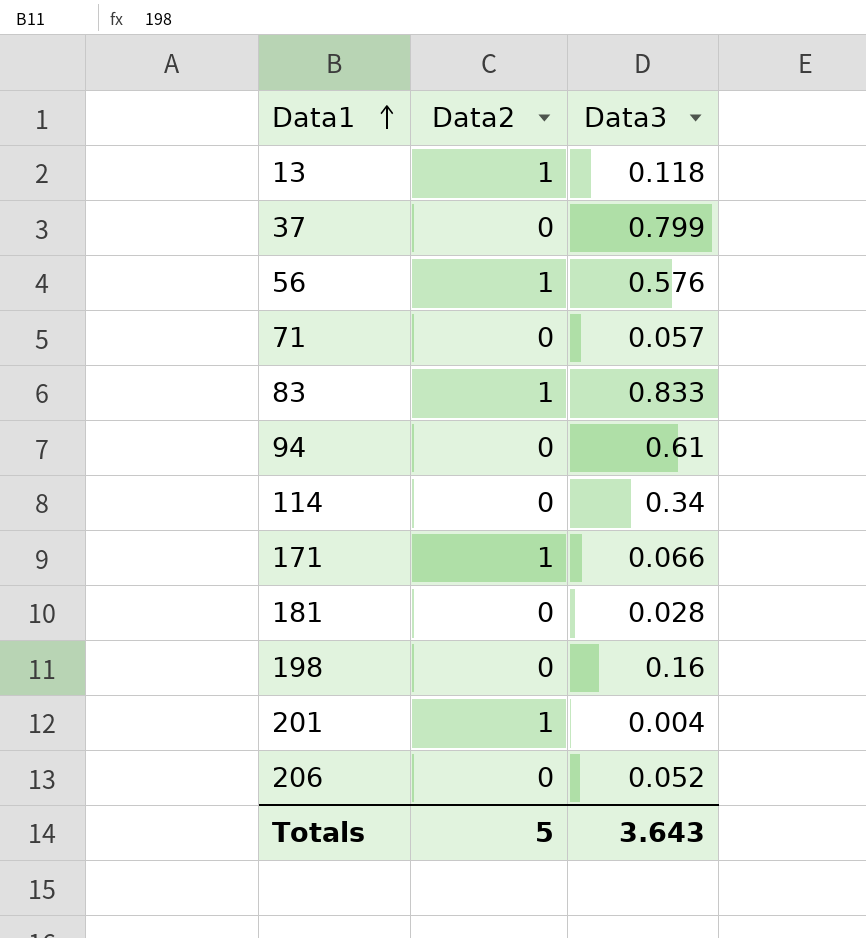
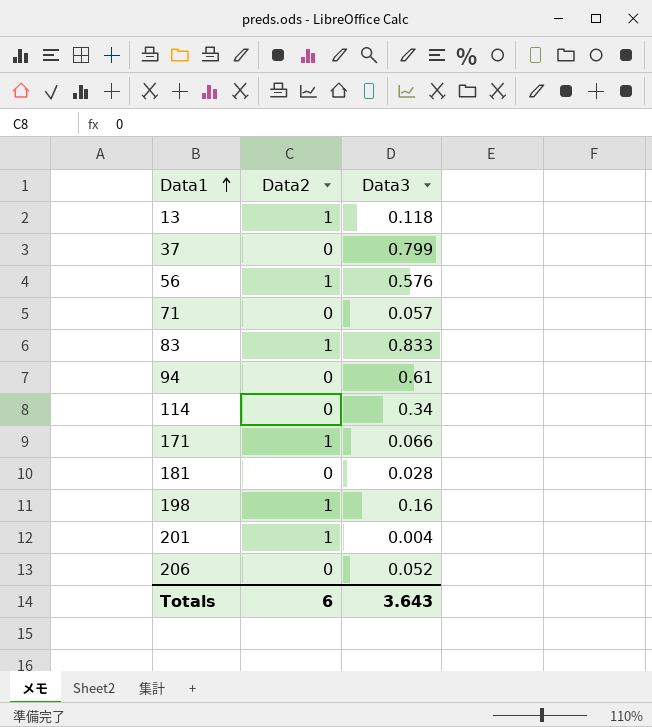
198 | Data2: 0 -> 1
Totals | Data2: 5 -> 6

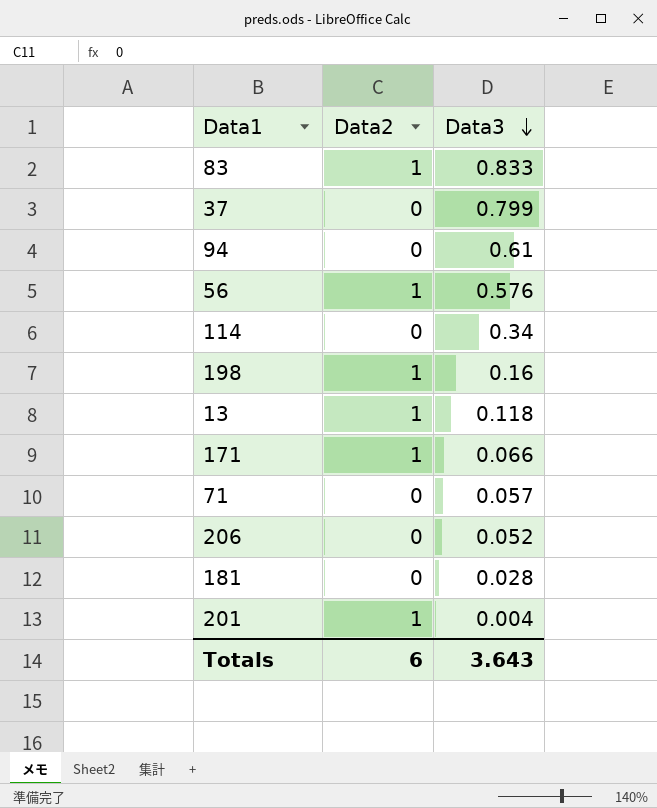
row order: Data1 ascending -> Data3 descending

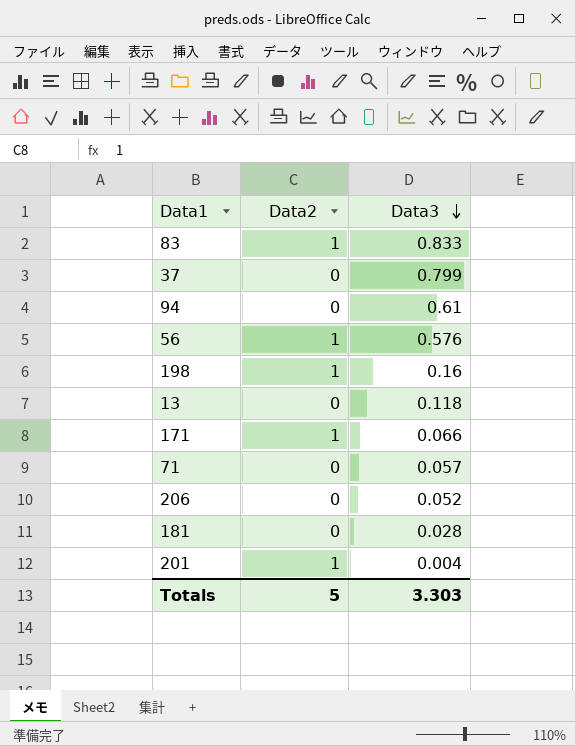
row 114: 0 | 0.34 -> none
13 | Data2: 1 -> 0
Totals | Data2: 6 -> 5
Totals | Data3: 3.643 -> 3.303

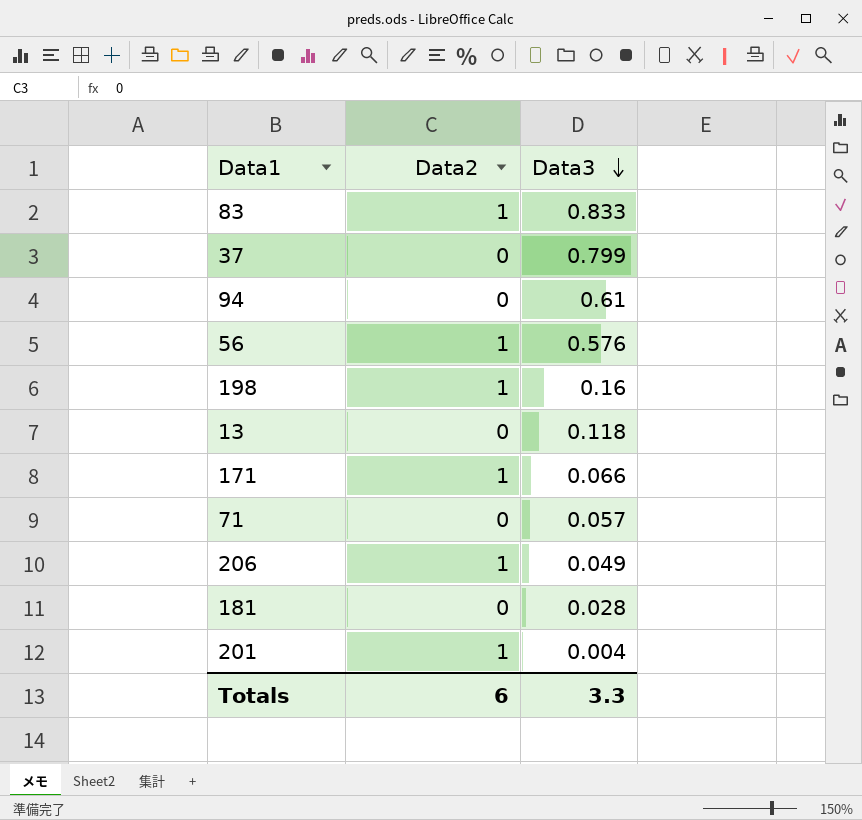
206 | Data2: 0 -> 1
206 | Data3: 0.052 -> 0.049
Totals | Data2: 5 -> 6
Totals | Data3: 3.303 -> 3.3

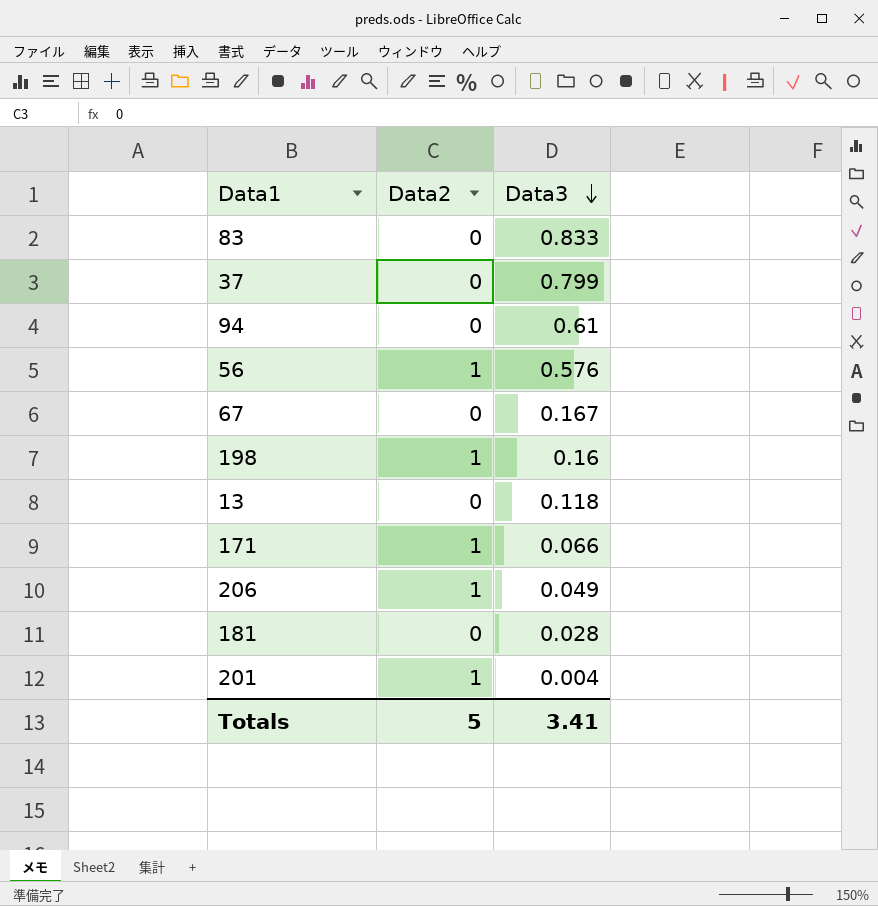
row 71: 0 | 0.057 -> none
83 | Data2: 1 -> 0
row 67: none -> 0 | 0.167
Totals | Data2: 6 -> 5
Totals | Data3: 3.3 -> 3.41

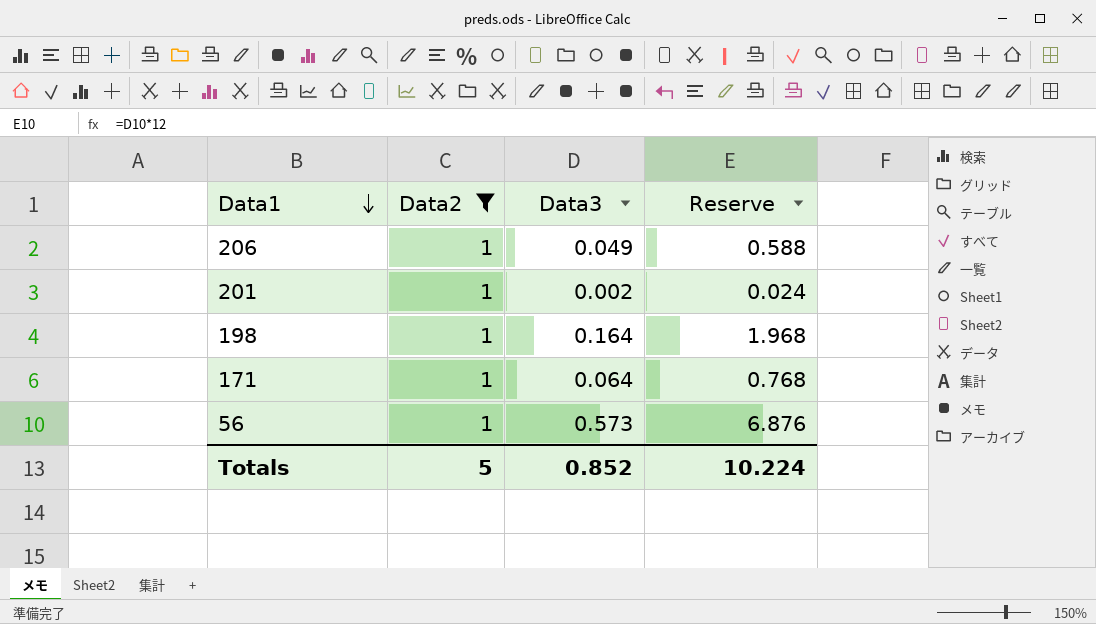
filter: none -> Data2 = 1
row order: Data3 descending -> Data1 descending
column Reserve | formula: none -> [Data3] * 12
201 | Data3: 0.004 -> 0.002
198 | Data3: 0.16 -> 0.164
171 | Data3: 0.066 -> 0.064
56 | Data3: 0.576 -> 0.573
Totals | Data3: 3.41 -> 0.852

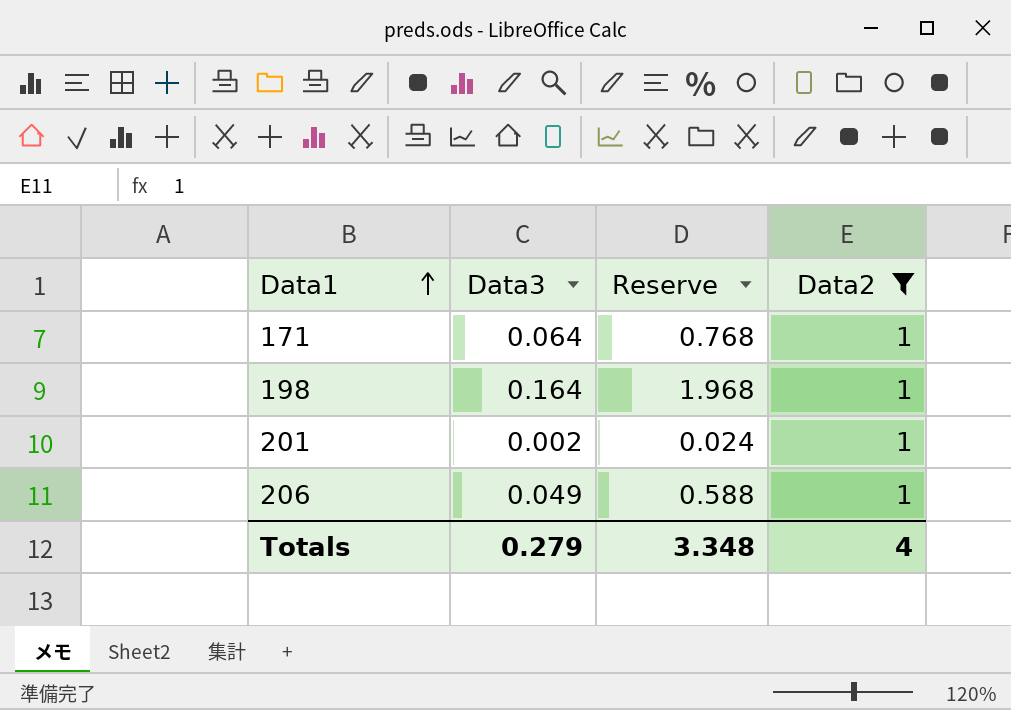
row order: Data1 descending -> Data1 ascending
column Data2 | position: 2 -> 4
row 56: 1 | 0.573 | 6.876 -> none
Totals | Data3: 0.852 -> 0.279
Totals | Reserve: 10.224 -> 3.348
Totals | Data2: 5 -> 4

